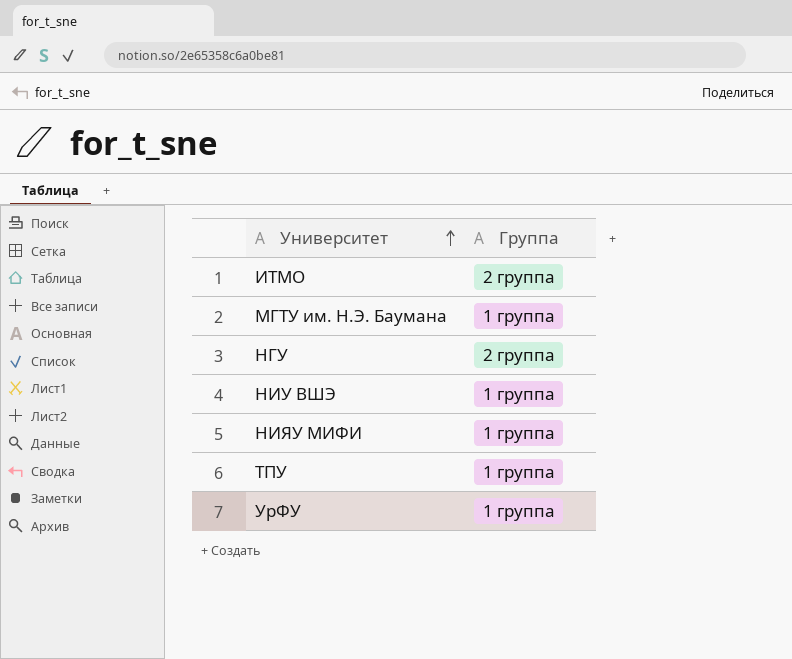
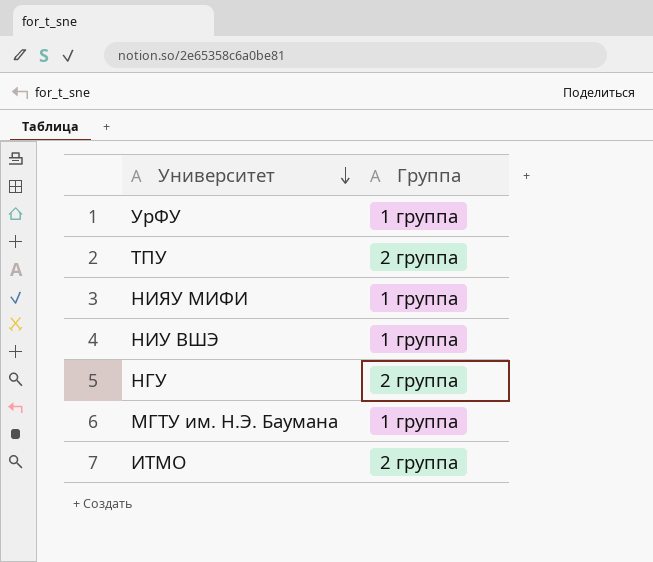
row order: Университет ascending -> Университет descending
ТПУ | Группа: 1 группа -> 2 группа

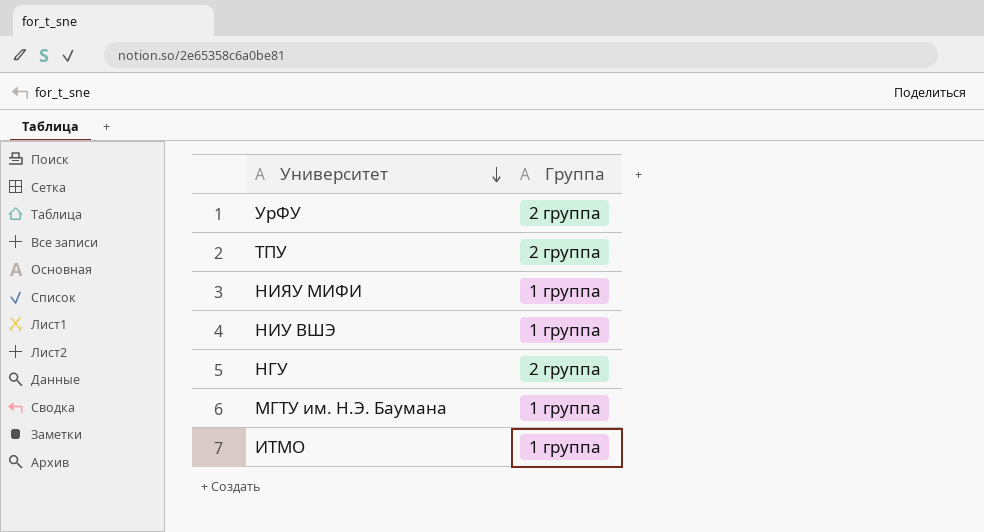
УрФУ | Группа: 1 группа -> 2 группа
ИТМО | Группа: 2 группа -> 1 группа

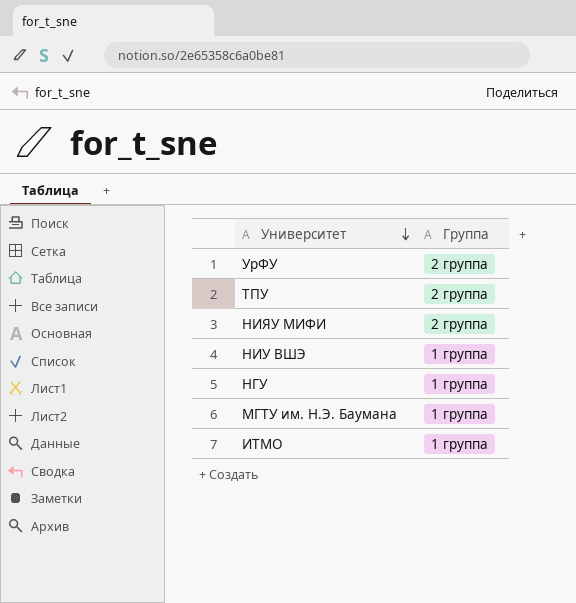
НИЯУ МИФИ | Группа: 1 группа -> 2 группа
НГУ | Группа: 2 группа -> 1 группа

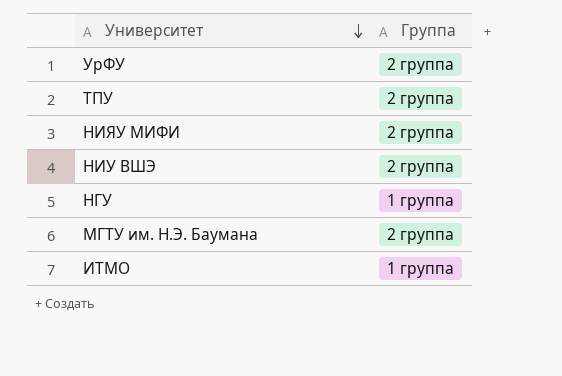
НИУ ВШЭ | Группа: 1 группа -> 2 группа
МГТУ им. Н.Э. Баумана | Группа: 1 группа -> 2 группа

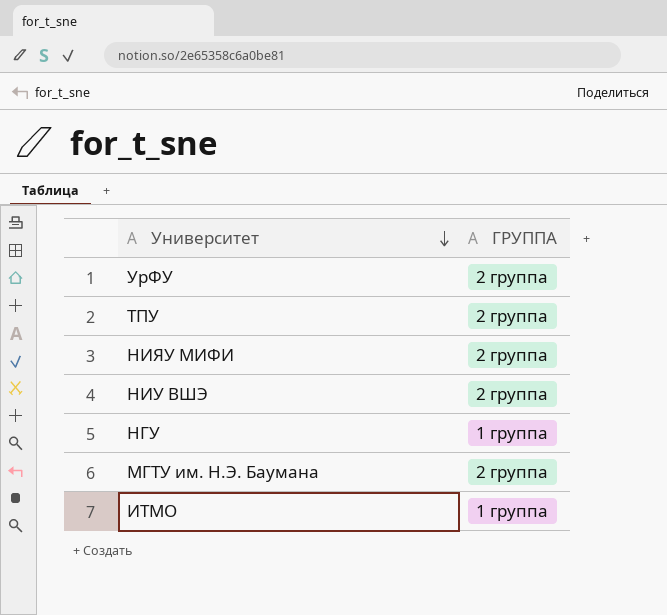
column name: Группа -> ГРУППА

